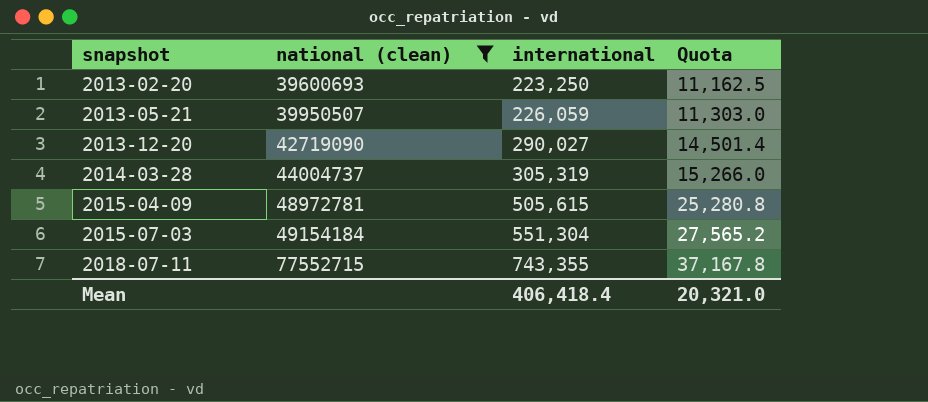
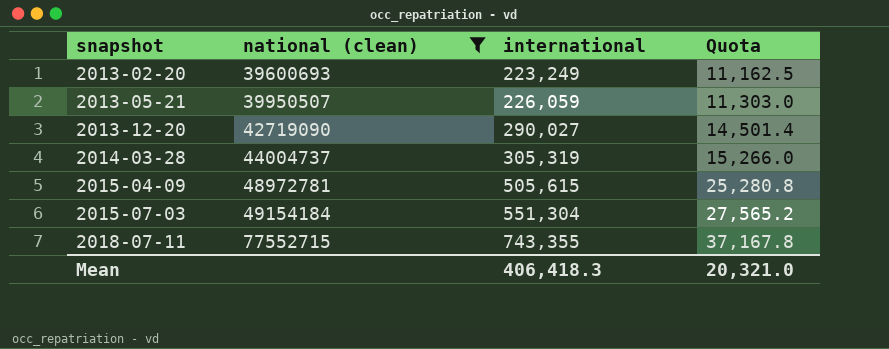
2013-02-20 | international: 223,250 -> 223,249
Mean | international: 406,418.4 -> 406,418.3

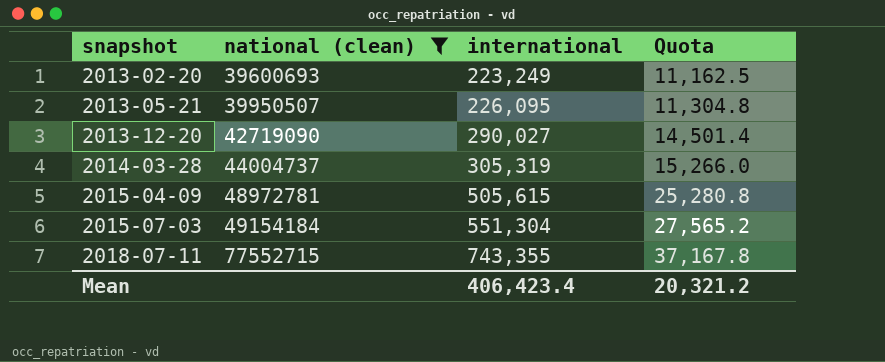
2013-05-21 | international: 226,059 -> 226,095
2013-05-21 | Quota: 11,303.0 -> 11,304.8
Mean | international: 406,418.3 -> 406,423.4
Mean | Quota: 20,321.0 -> 20,321.2

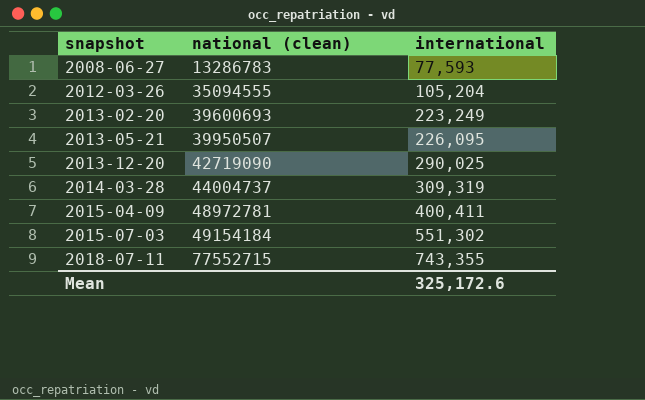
filter: national (clean) >= 39600693 -> none
column Quota | formula: [international] * 0.05 -> none
2013-12-20 | international: 290,027 -> 290,025
2014-03-28 | international: 305,319 -> 309,319
2015-04-09 | international: 505,615 -> 400,411
2015-07-03 | international: 551,304 -> 551,302
Mean | international: 406,423.4 -> 325,172.6

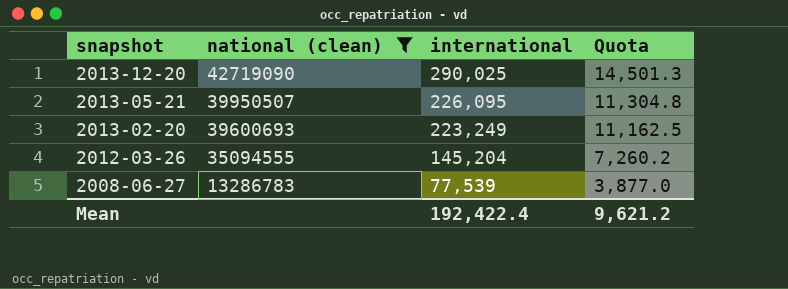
filter: none -> national (clean) <= 42719090
row order: snapshot ascending -> snapshot descending
column Quota | formula: none -> [international] * 0.05
2012-03-26 | international: 105,204 -> 145,204
2008-06-27 | international: 77,593 -> 77,539
Mean | international: 325,172.6 -> 192,422.4

